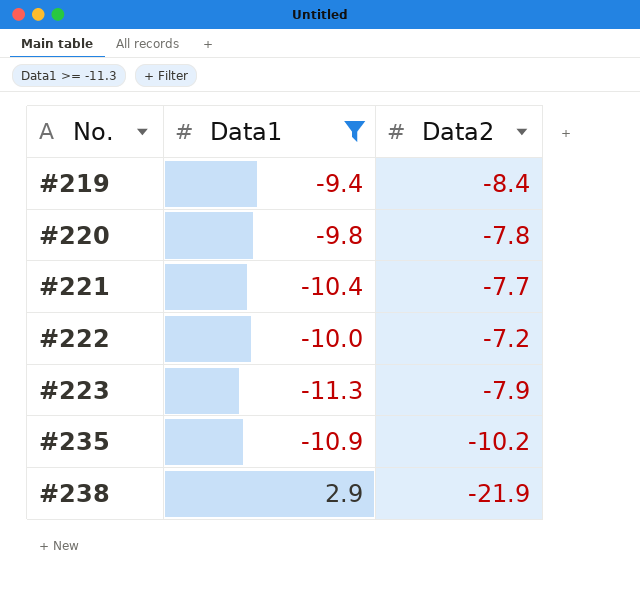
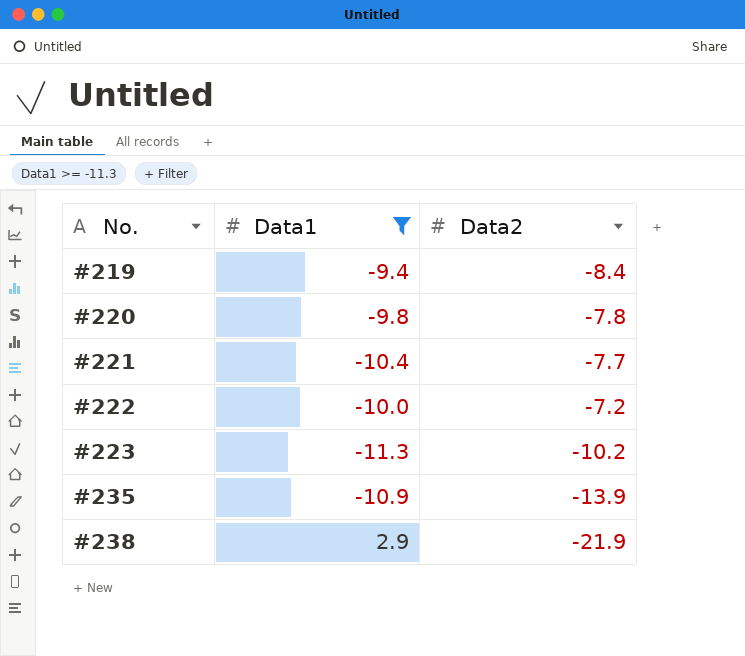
#223 | Data2: -7.9 -> -10.2
#235 | Data2: -10.2 -> -13.9

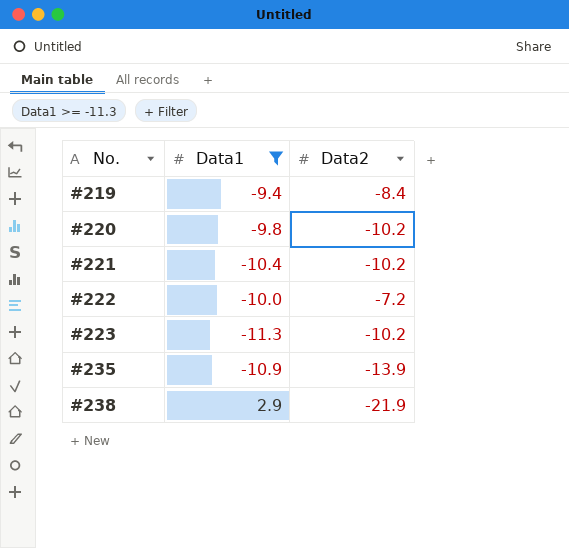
#220 | Data2: -7.8 -> -10.2
#221 | Data2: -7.7 -> -10.2

